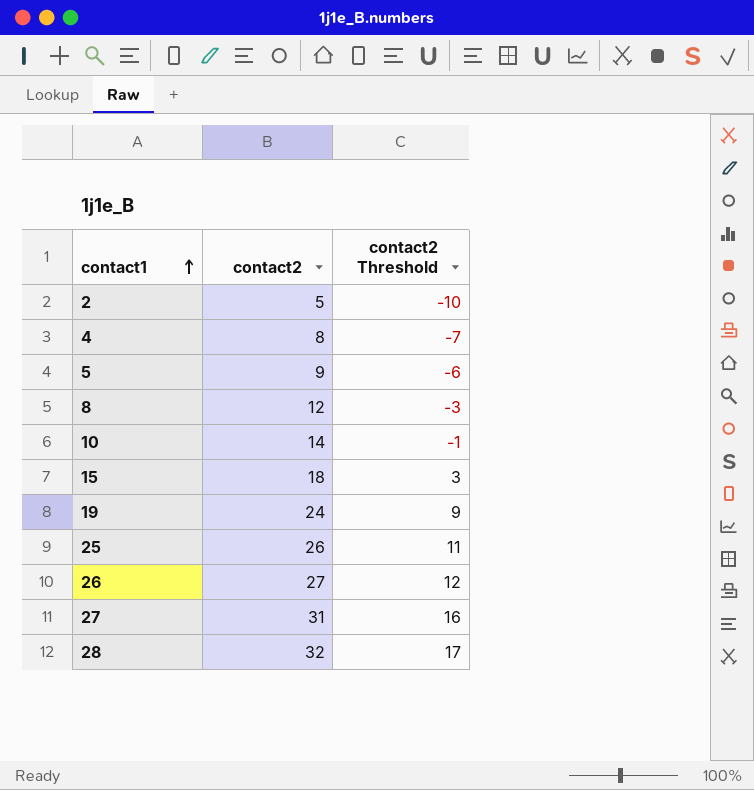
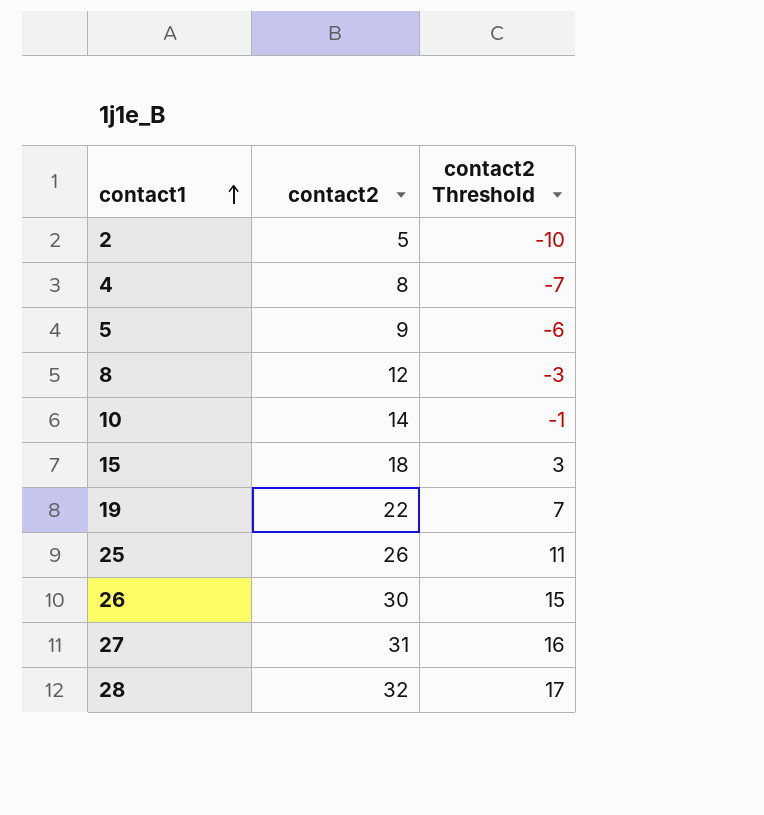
19 | contact2: 24 -> 22
19 | contact2 Threshold: 9 -> 7
26 | contact2: 27 -> 30
26 | contact2 Threshold: 12 -> 15

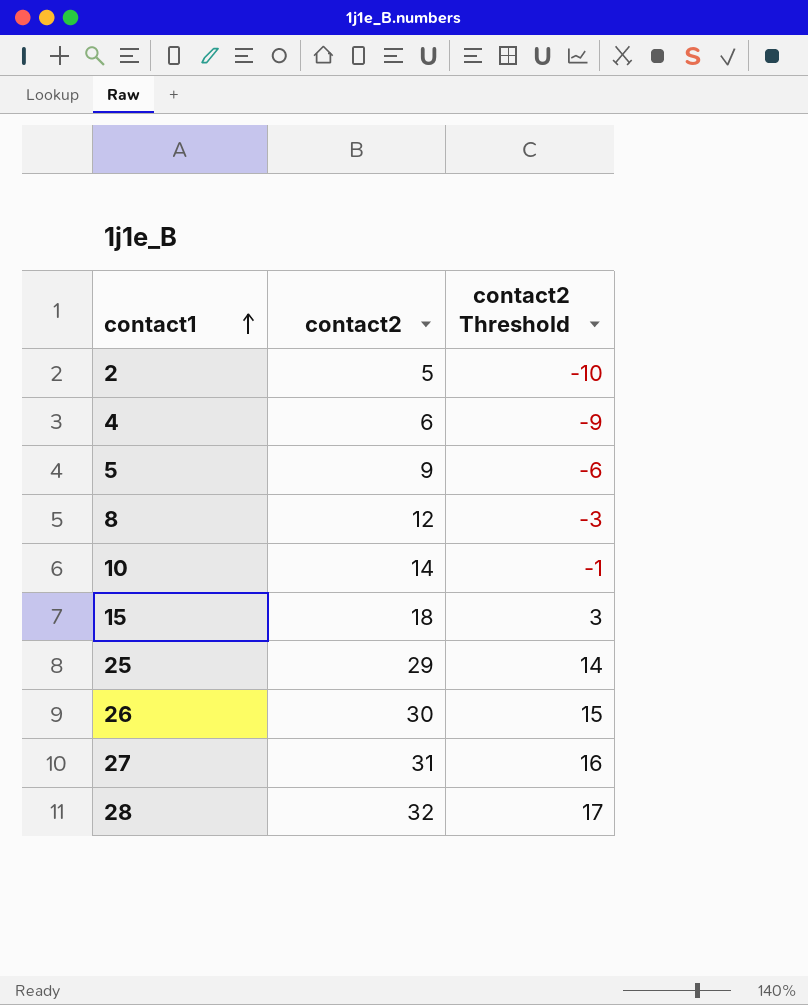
row 19: 22 | 7 -> none
4 | contact2: 8 -> 6
4 | contact2 Threshold: -7 -> -9
25 | contact2: 26 -> 29
25 | contact2 Threshold: 11 -> 14

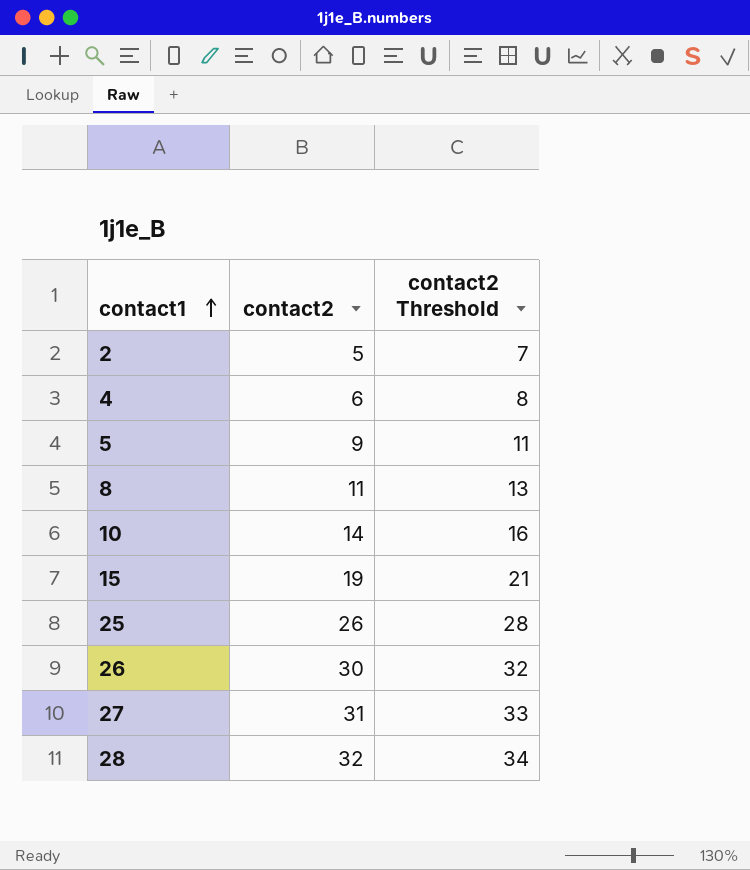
column contact2 Threshold | formula: [contact2] - 15 -> [contact2] + 2
8 | contact2: 12 -> 11
15 | contact2: 18 -> 19
25 | contact2: 29 -> 26

